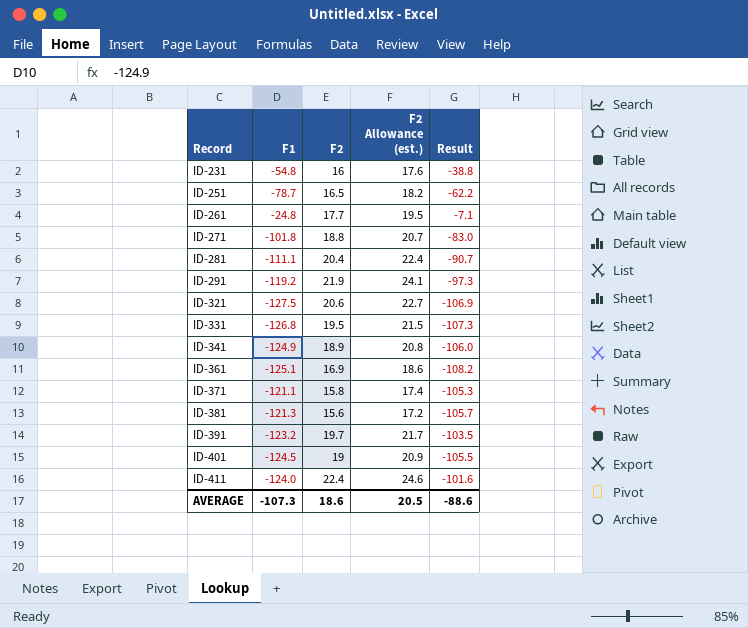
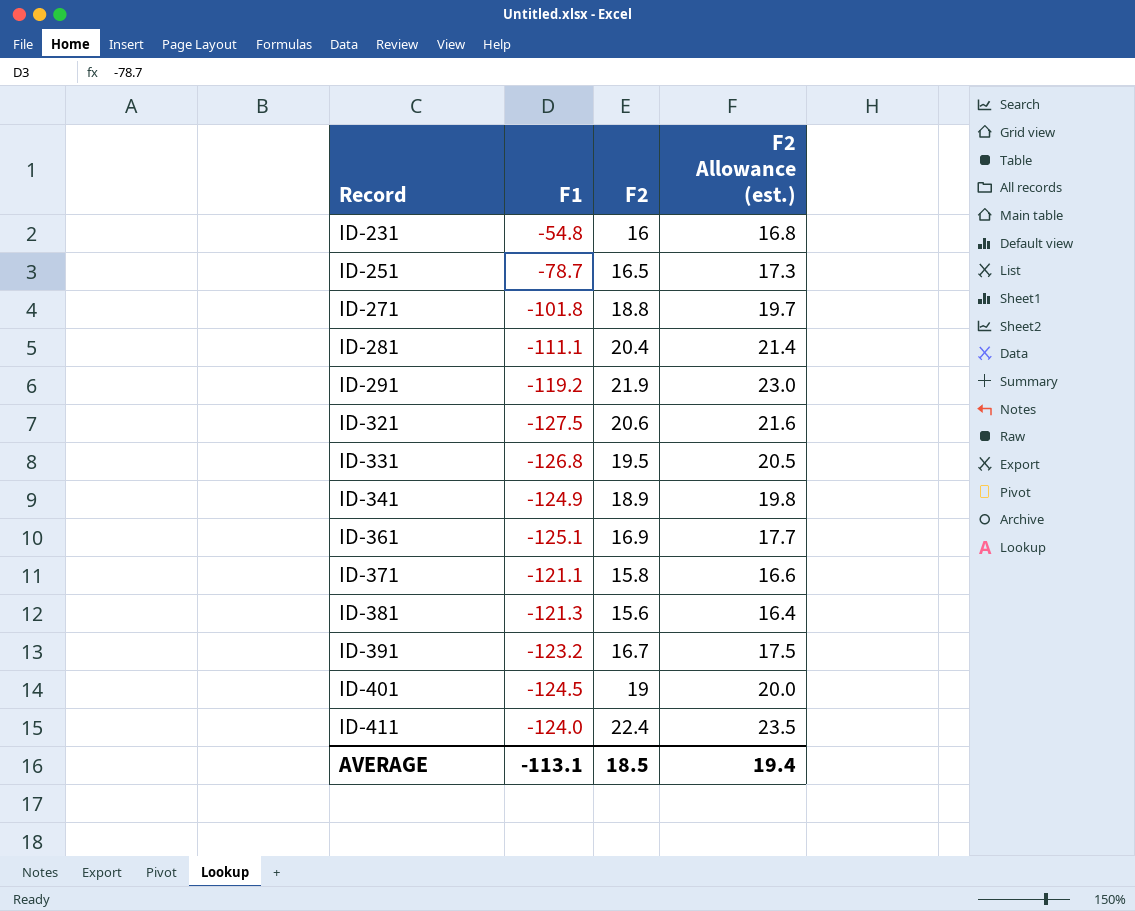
column Result | formula: [F1] + [F2] -> none
column F2 Allowance (est.) | formula: [F2] * 1.1 -> [F2] * 1.05
row ID-261: -24.8 | 17.7 | 19.5 | -7.1 -> none
ID-391 | F2: 19.7 -> 16.7
AVERAGE | F1: -107.3 -> -113.1
AVERAGE | F2: 18.6 -> 18.5
AVERAGE | F2 Allowance (est.): 20.5 -> 19.4

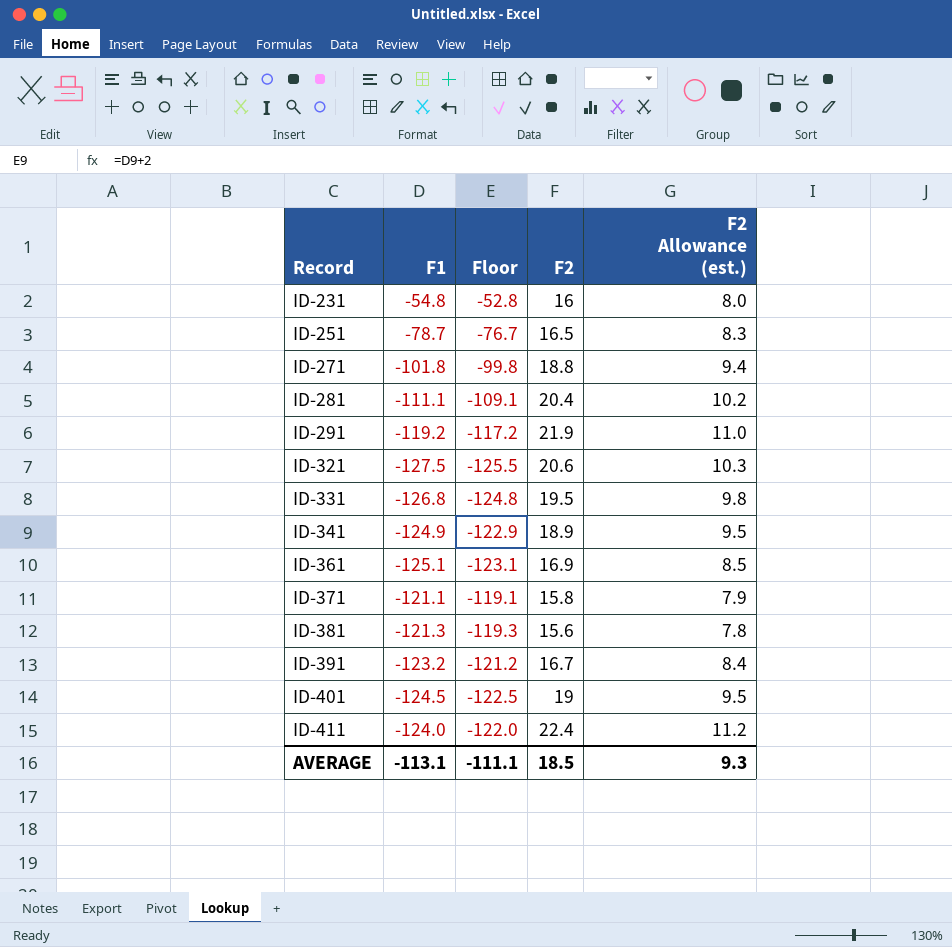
column Floor | formula: none -> [F1] + 2
column F2 Allowance (est.) | formula: [F2] * 1.05 -> [F2] * 0.5
AVERAGE | F2 Allowance (est.): 19.4 -> 9.3

